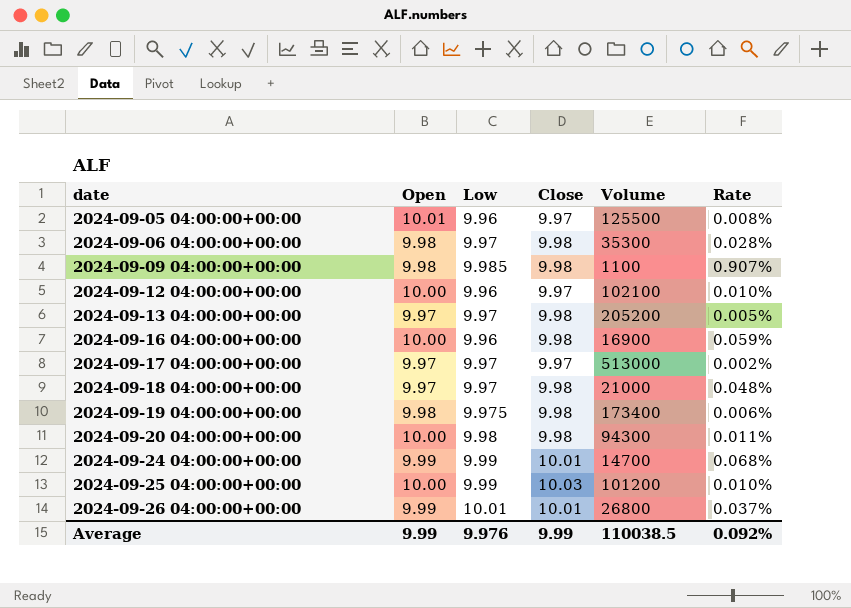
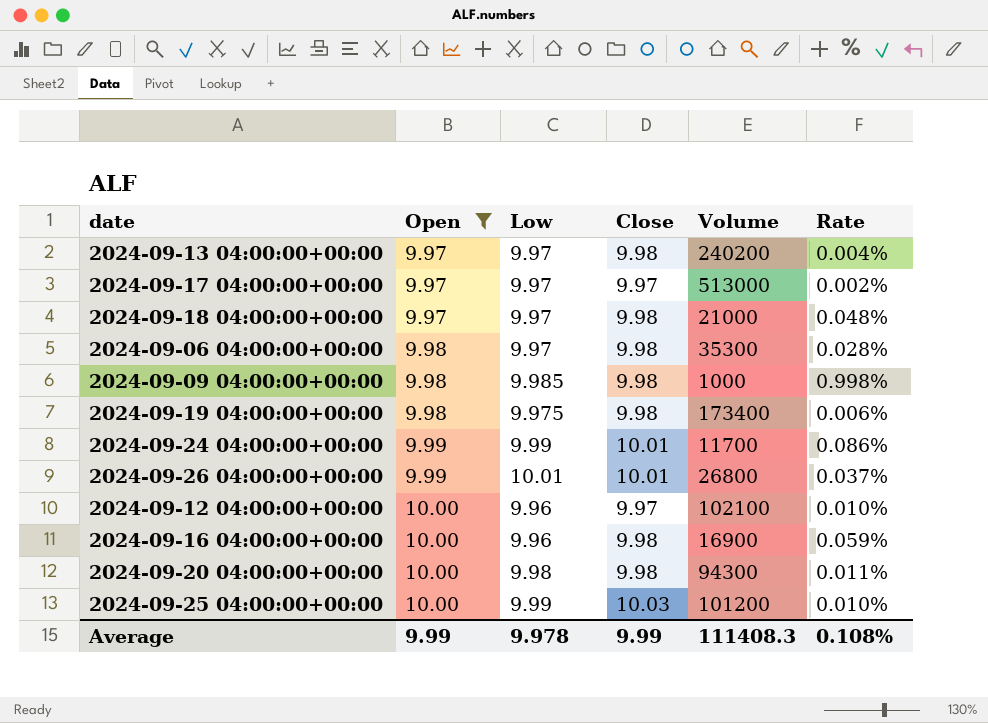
filter: none -> Open != 10.01
row order: date ascending -> Open ascending
2024-09-13 04:00:00+00:00 | Volume: 205200 -> 240200
2024-09-13 04:00:00+00:00 | Rate: 0.005% -> 0.004%
2024-09-09 04:00:00+00:00 | Volume: 1100 -> 1000
2024-09-09 04:00:00+00:00 | Rate: 0.907% -> 0.998%
2024-09-24 04:00:00+00:00 | Volume: 14700 -> 11700
2024-09-24 04:00:00+00:00 | Rate: 0.068% -> 0.086%
Average | Low: 9.976 -> 9.978
Average | Volume: 110038.5 -> 111408.3
Average | Rate: 0.092% -> 0.108%

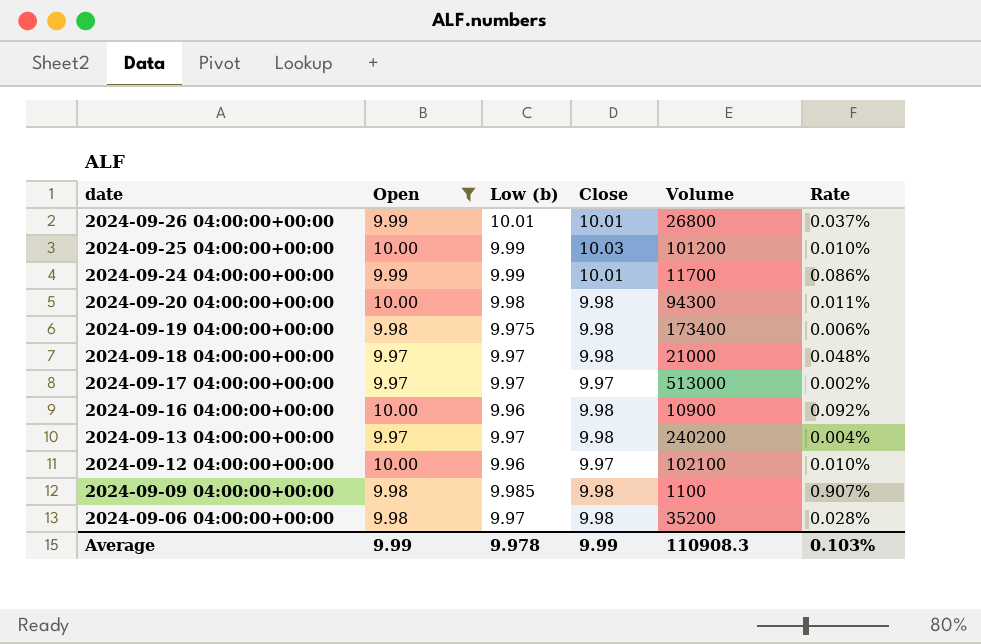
row order: Open ascending -> date descending
column name: Low -> Low (b)
2024-09-16 04:00:00+00:00 | Volume: 16900 -> 10900
2024-09-16 04:00:00+00:00 | Rate: 0.059% -> 0.092%
2024-09-09 04:00:00+00:00 | Volume: 1000 -> 1100
2024-09-09 04:00:00+00:00 | Rate: 0.998% -> 0.907%
2024-09-06 04:00:00+00:00 | Volume: 35300 -> 35200
Average | Volume: 111408.3 -> 110908.3
Average | Rate: 0.108% -> 0.103%

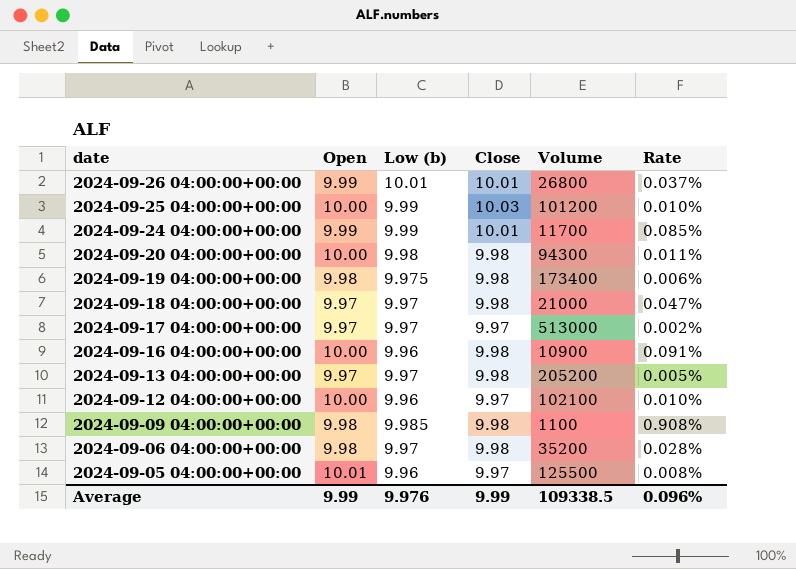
filter: Open != 10.01 -> none
column Rate | formula: [Close] / [Volume] -> [Low (b)] / [Volume]
2024-09-13 04:00:00+00:00 | Volume: 240200 -> 205200
Average | Low (b): 9.978 -> 9.976
Average | Volume: 110908.3 -> 109338.5
Average | Rate: 0.103% -> 0.096%

